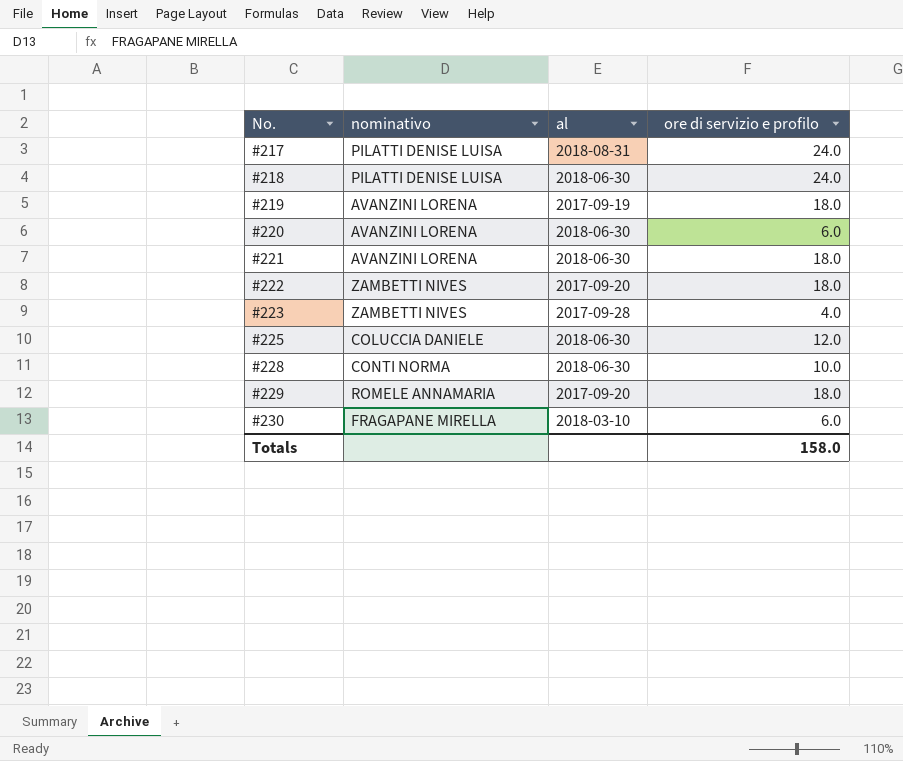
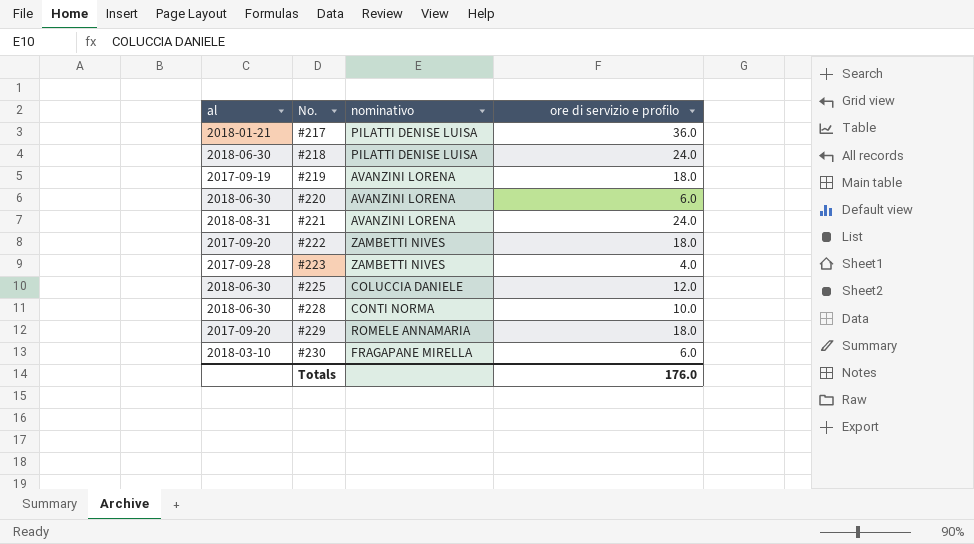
column al | position: 3 -> 1
#217 | al: 2018-08-31 -> 2018-01-21
#217 | ore di servizio e profilo: 24.0 -> 36.0
#221 | al: 2018-06-30 -> 2018-08-31
#221 | ore di servizio e profilo: 18.0 -> 24.0
Totals | ore di servizio e profilo: 158.0 -> 176.0

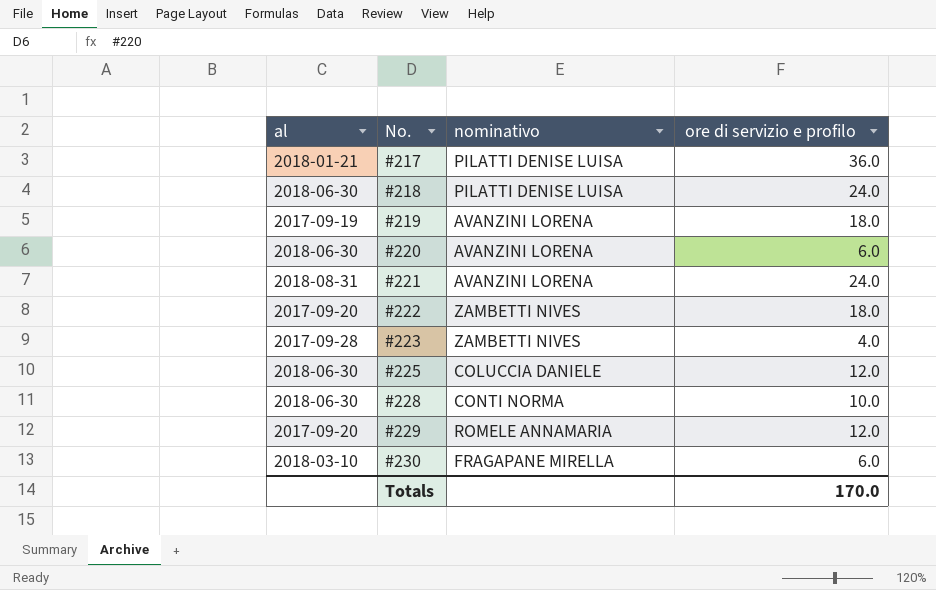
#229 | ore di servizio e profilo: 18.0 -> 12.0
Totals | ore di servizio e profilo: 176.0 -> 170.0

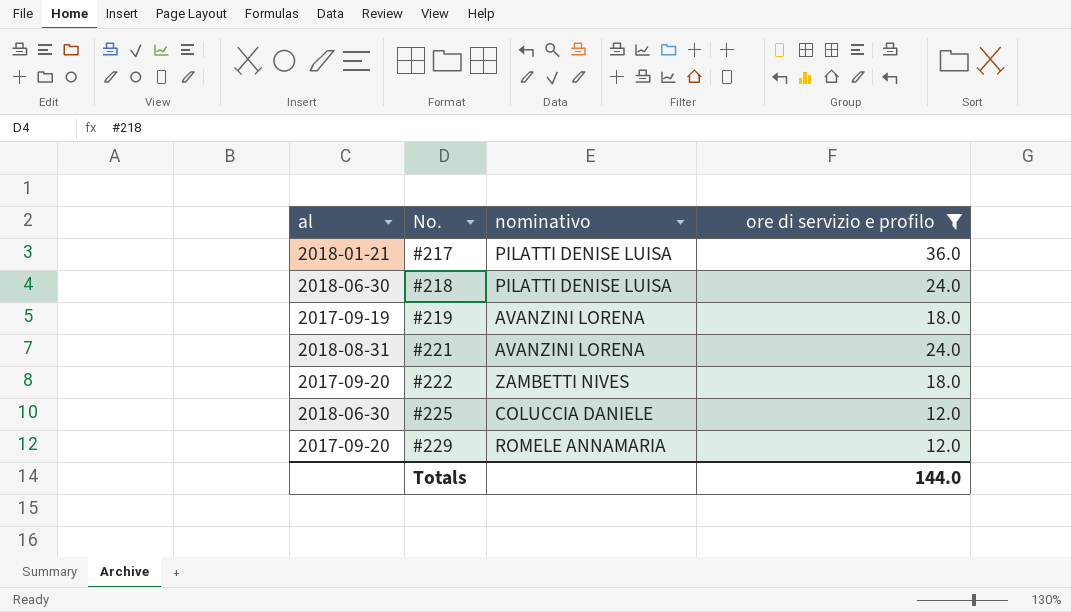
filter: none -> ore di servizio e profilo >= 12.0
Totals | ore di servizio e profilo: 170.0 -> 144.0

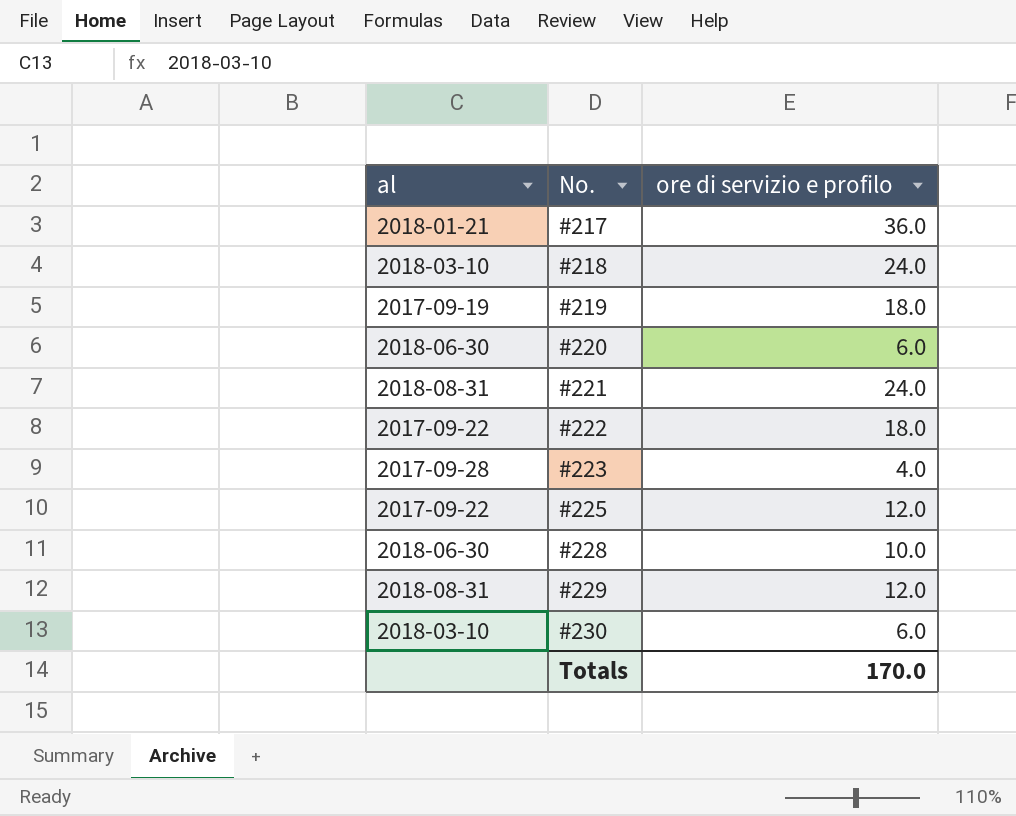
filter: ore di servizio e profilo >= 12.0 -> none
column nominativo | position: 3 -> none
#218 | al: 2018-06-30 -> 2018-03-10
#222 | al: 2017-09-20 -> 2017-09-22
#225 | al: 2018-06-30 -> 2017-09-22
#229 | al: 2017-09-20 -> 2018-08-31
Totals | ore di servizio e profilo: 144.0 -> 170.0

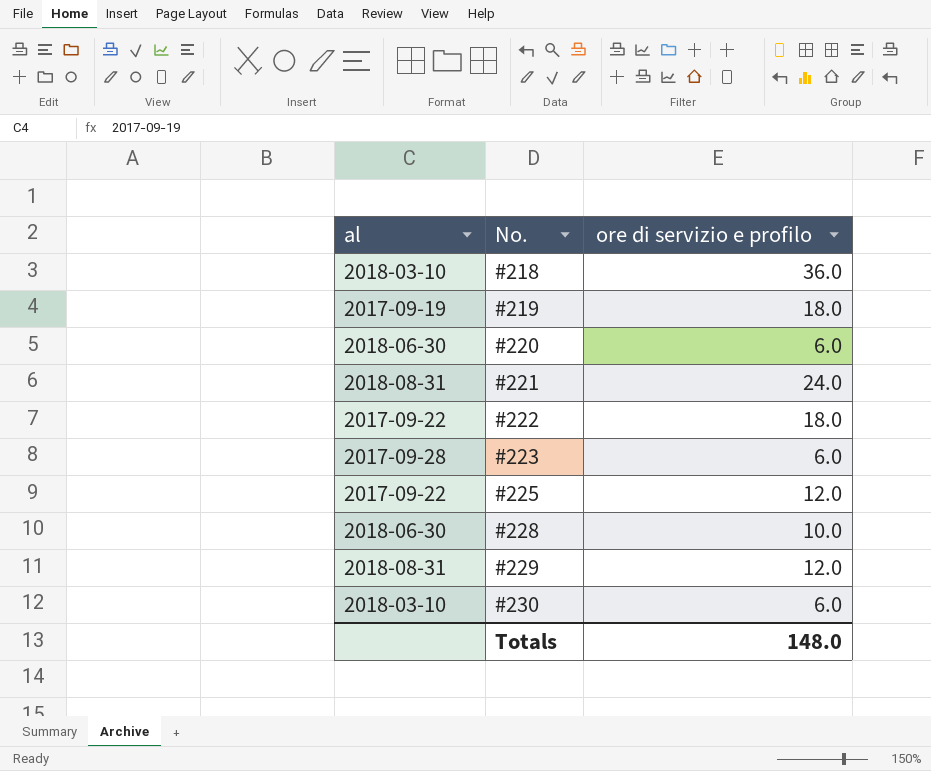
row #217: 2018-01-21 | 36.0 -> none
#218 | ore di servizio e profilo: 24.0 -> 36.0
#223 | ore di servizio e profilo: 4.0 -> 6.0
Totals | ore di servizio e profilo: 170.0 -> 148.0

